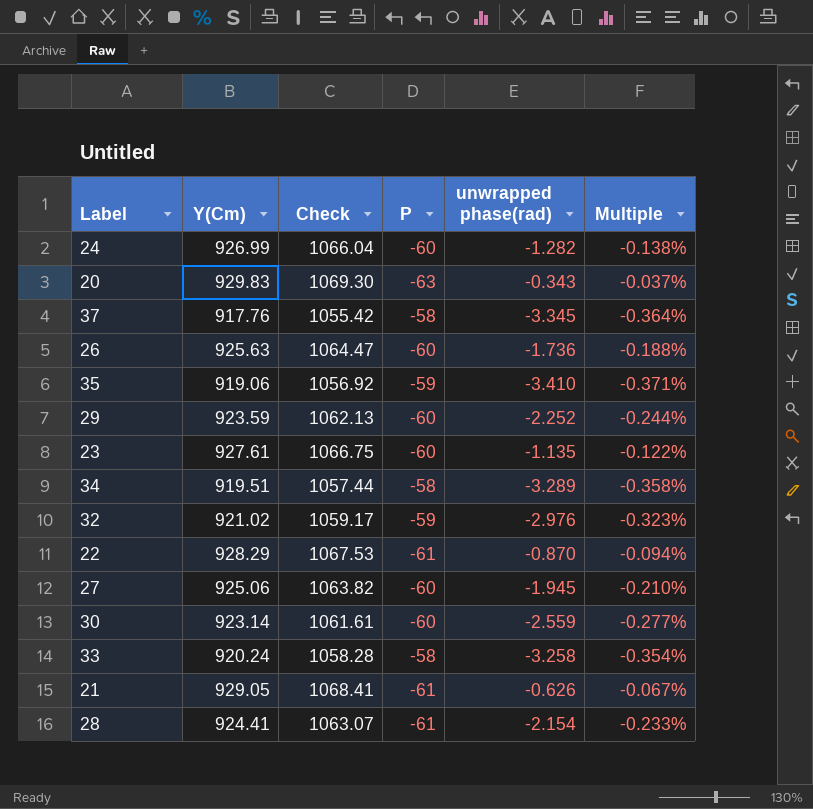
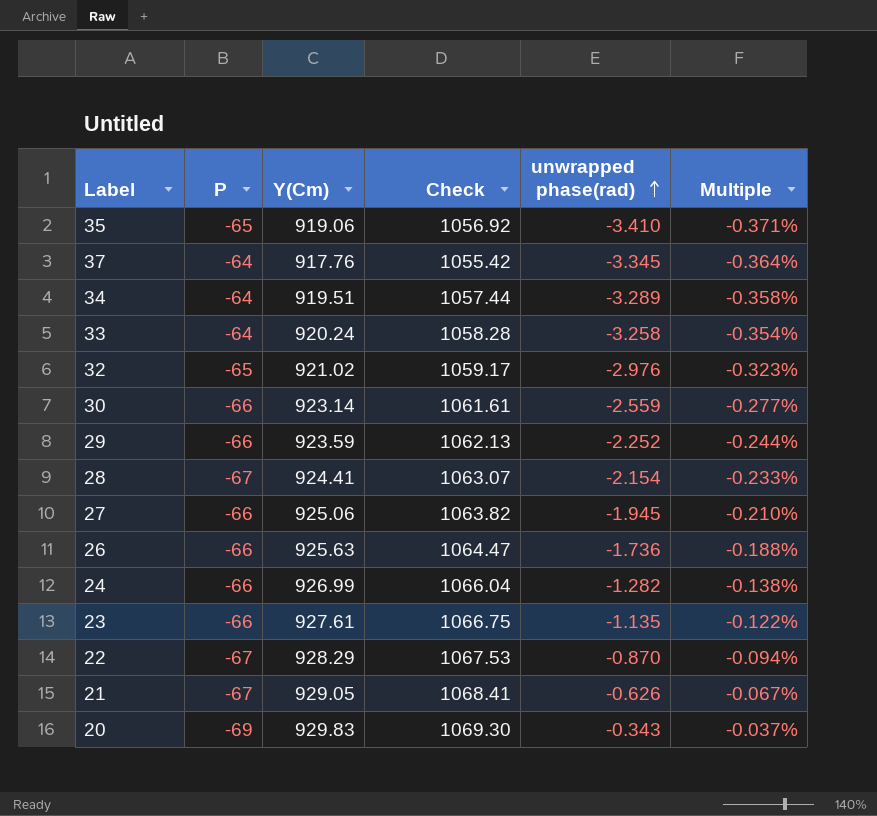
row order: none -> unwrapped phase(rad) ascending
column P | position: 4 -> 2
35 | P: -59 -> -65
37 | P: -58 -> -64
34 | P: -58 -> -64
33 | P: -58 -> -64
32 | P: -59 -> -65
30 | P: -60 -> -66
29 | P: -60 -> -66
28 | P: -61 -> -67
27 | P: -60 -> -66
26 | P: -60 -> -66
24 | P: -60 -> -66
23 | P: -60 -> -66
22 | P: -61 -> -67
21 | P: -61 -> -67
20 | P: -63 -> -69

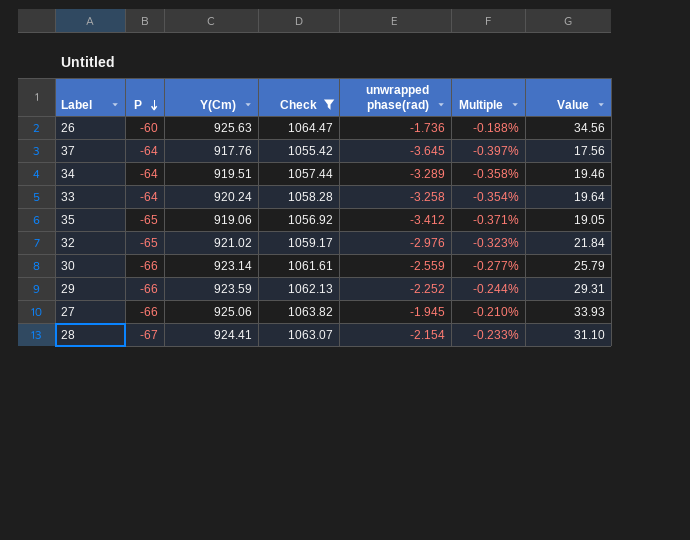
filter: none -> Check <= 1064.47
row order: unwrapped phase(rad) ascending -> P descending
column Value | formula: none -> [P] / [unwrapped phase(rad)]
26 | P: -66 -> -60
37 | unwrapped phase(rad): -3.345 -> -3.645
37 | Multiple: -0.364% -> -0.397%
35 | unwrapped phase(rad): -3.410 -> -3.412

